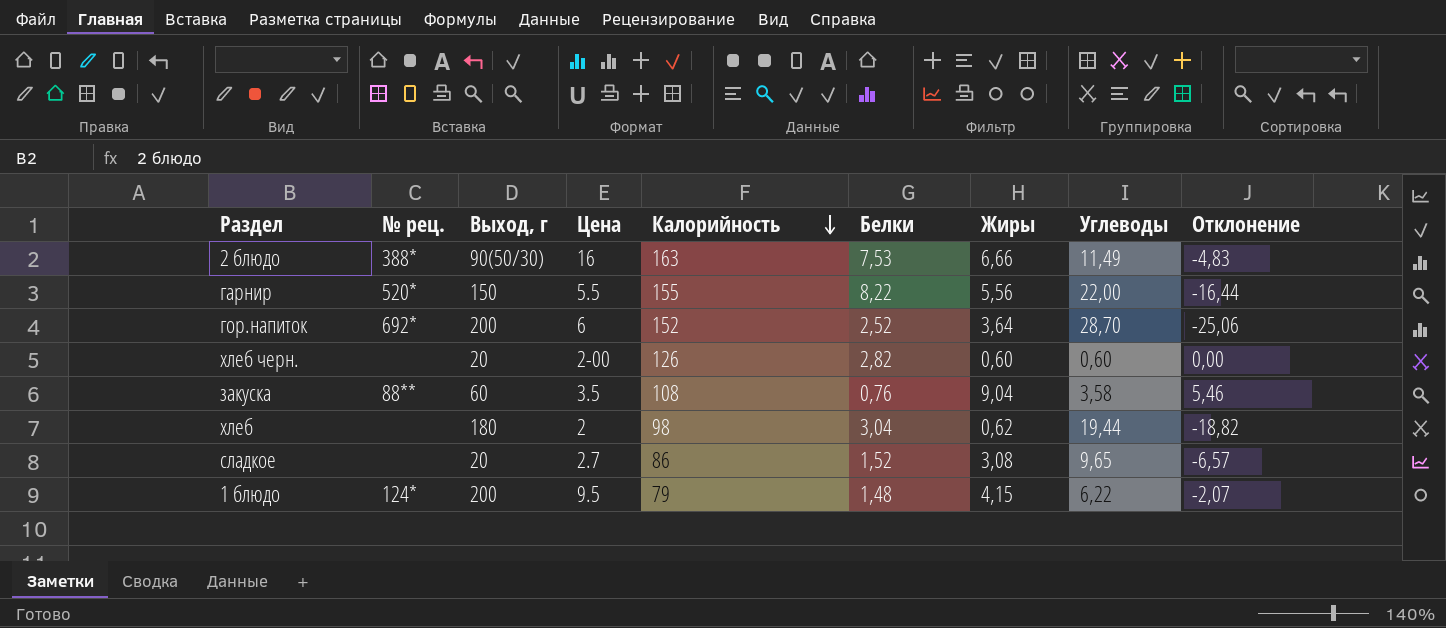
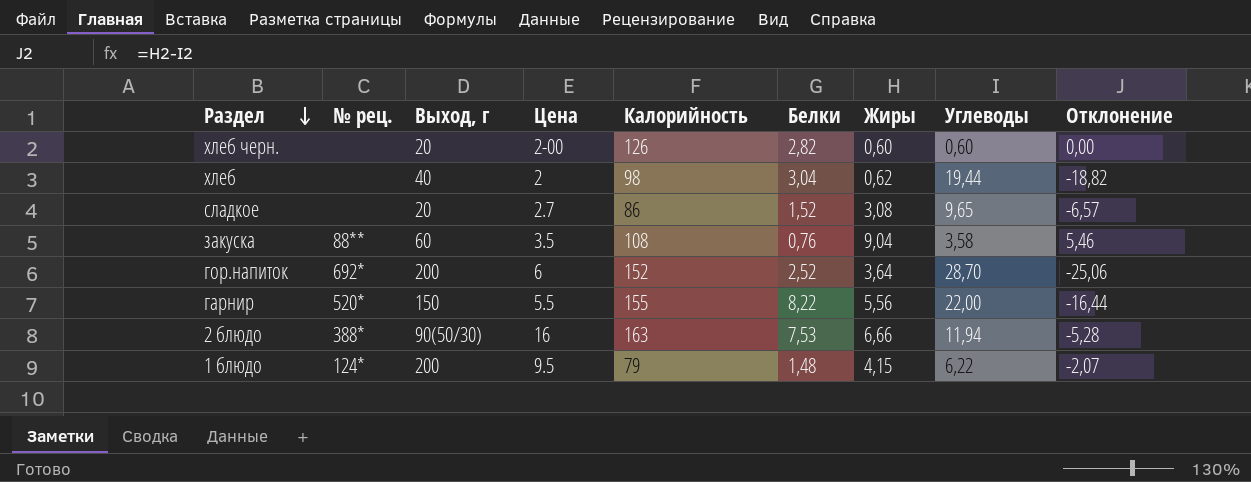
row order: Калорийность descending -> Раздел descending
хлеб | Выход, г: 180 -> 40
2 блюдо | Углеводы: 11,49 -> 11,94
2 блюдо | Отклонение: -4,83 -> -5,28

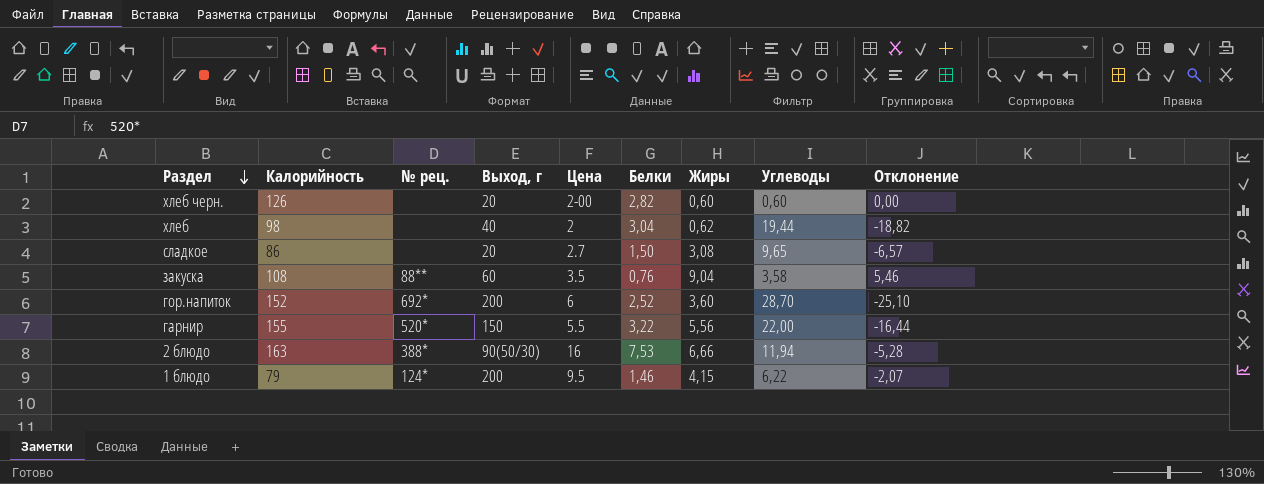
column Калорийность | position: 5 -> 2
сладкое | Белки: 1,52 -> 1,50
гор.напиток | Жиры: 3,64 -> 3,60
гор.напиток | Отклонение: -25,06 -> -25,10
гарнир | Белки: 8,22 -> 3,22
1 блюдо | Белки: 1,48 -> 1,46

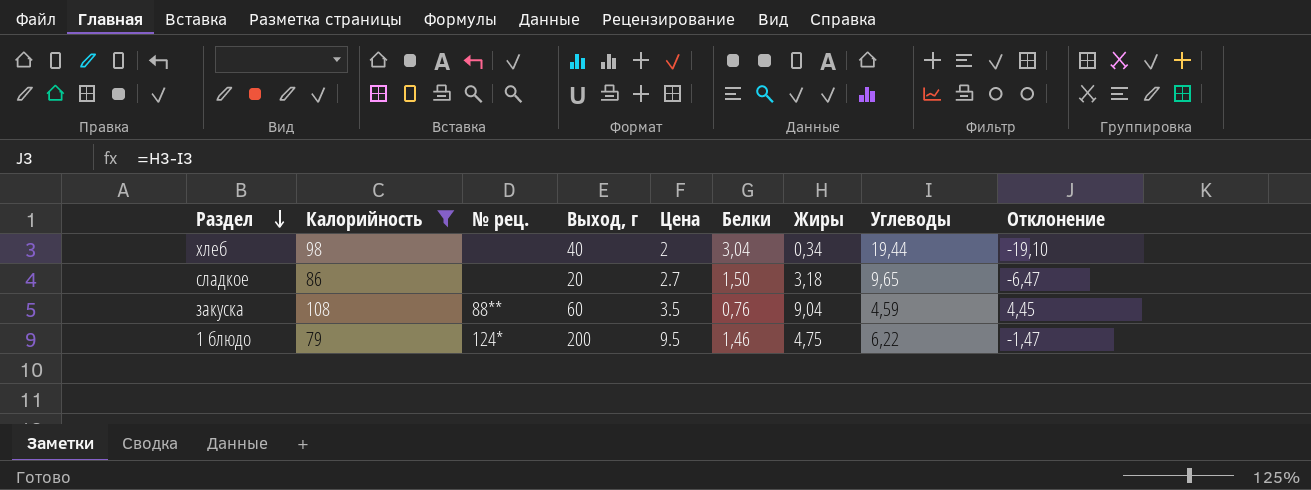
filter: none -> Калорийность <= 108
хлеб | Жиры: 0,62 -> 0,34
хлеб | Отклонение: -18,82 -> -19,10
сладкое | Жиры: 3,08 -> 3,18
сладкое | Отклонение: -6,57 -> -6,47
закуска | Углеводы: 3,58 -> 4,59
закуска | Отклонение: 5,46 -> 4,45
1 блюдо | Жиры: 4,15 -> 4,75
1 блюдо | Отклонение: -2,07 -> -1,47

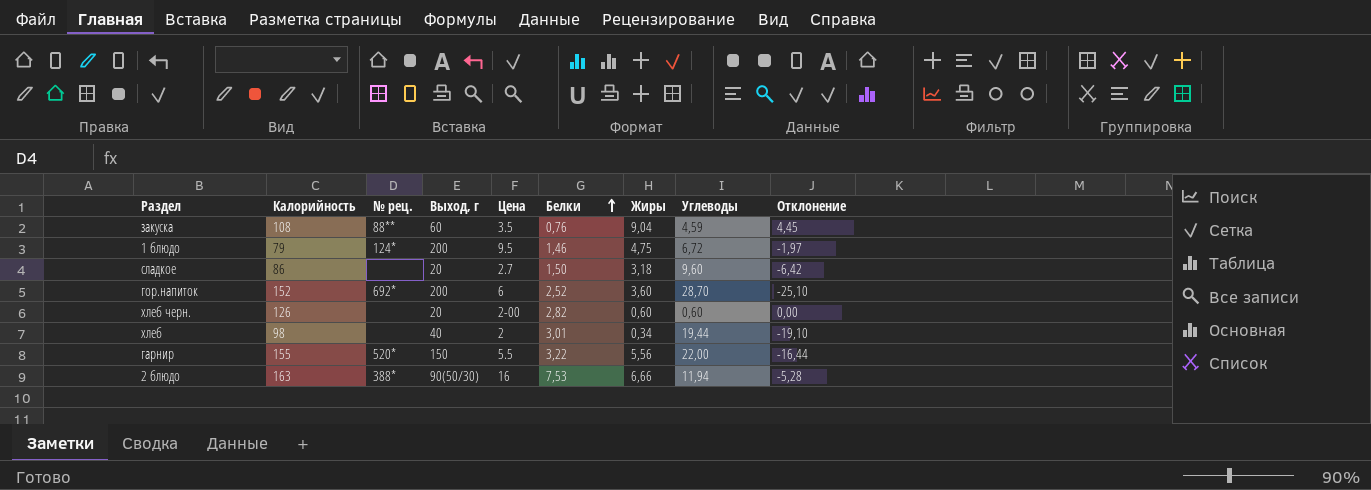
filter: Калорийность <= 108 -> none
row order: Раздел descending -> Белки ascending
1 блюдо | Углеводы: 6,22 -> 6,72
1 блюдо | Отклонение: -1,47 -> -1,97
сладкое | Углеводы: 9,65 -> 9,60
сладкое | Отклонение: -6,47 -> -6,42
хлеб | Белки: 3,04 -> 3,01

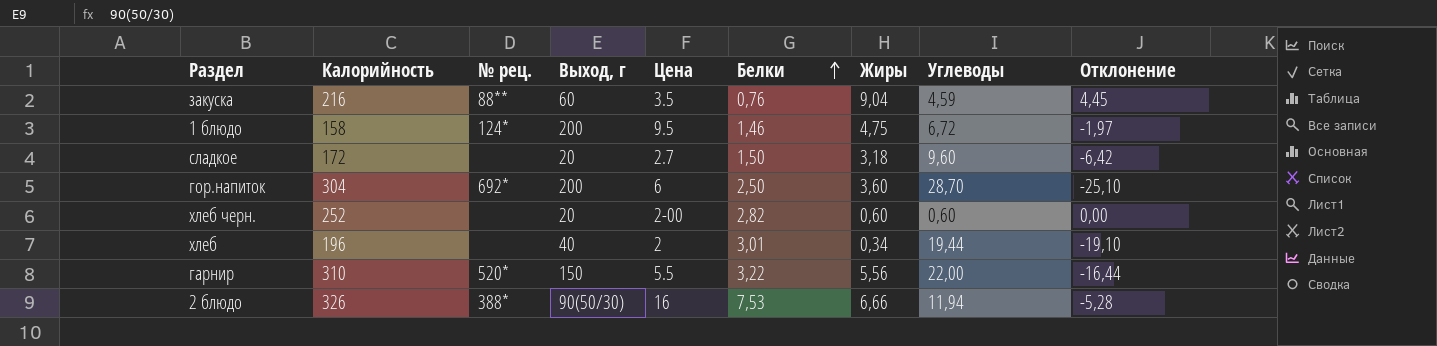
закуска | Калорийность: 108 -> 216
1 блюдо | Калорийность: 79 -> 158
сладкое | Калорийность: 86 -> 172
гор.напиток | Калорийность: 152 -> 304
гор.напиток | Белки: 2,52 -> 2,50
хлеб черн. | Калорийность: 126 -> 252
хлеб | Калорийность: 98 -> 196
гарнир | Калорийность: 155 -> 310
2 блюдо | Калорийность: 163 -> 326

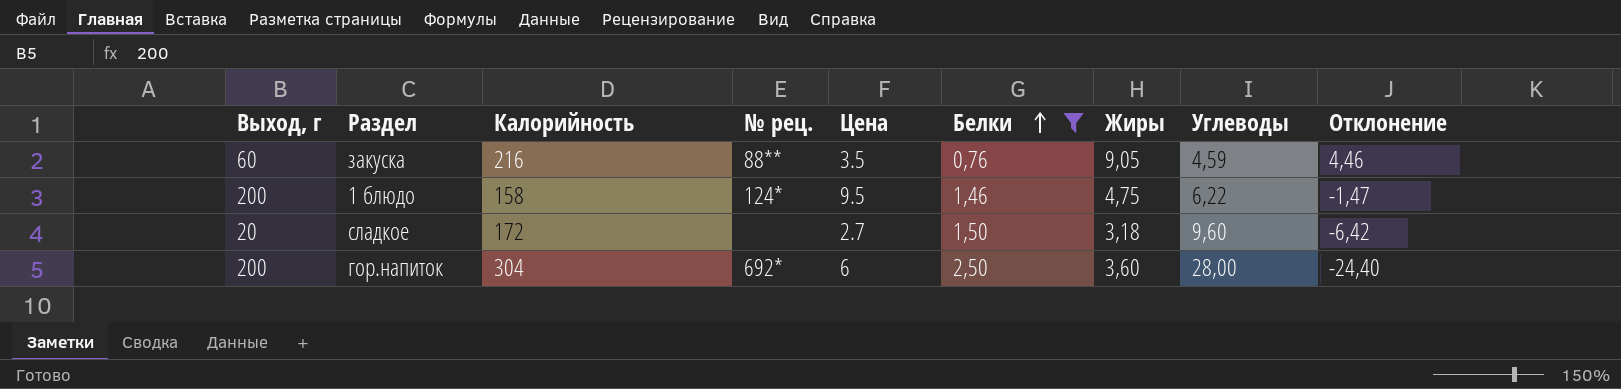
filter: none -> Белки <= 2,50
column Выход, г | position: 4 -> 1
закуска | Жиры: 9,04 -> 9,05
закуска | Отклонение: 4,45 -> 4,46
1 блюдо | Углеводы: 6,72 -> 6,22
1 блюдо | Отклонение: -1,97 -> -1,47
гор.напиток | Углеводы: 28,70 -> 28,00
гор.напиток | Отклонение: -25,10 -> -24,40

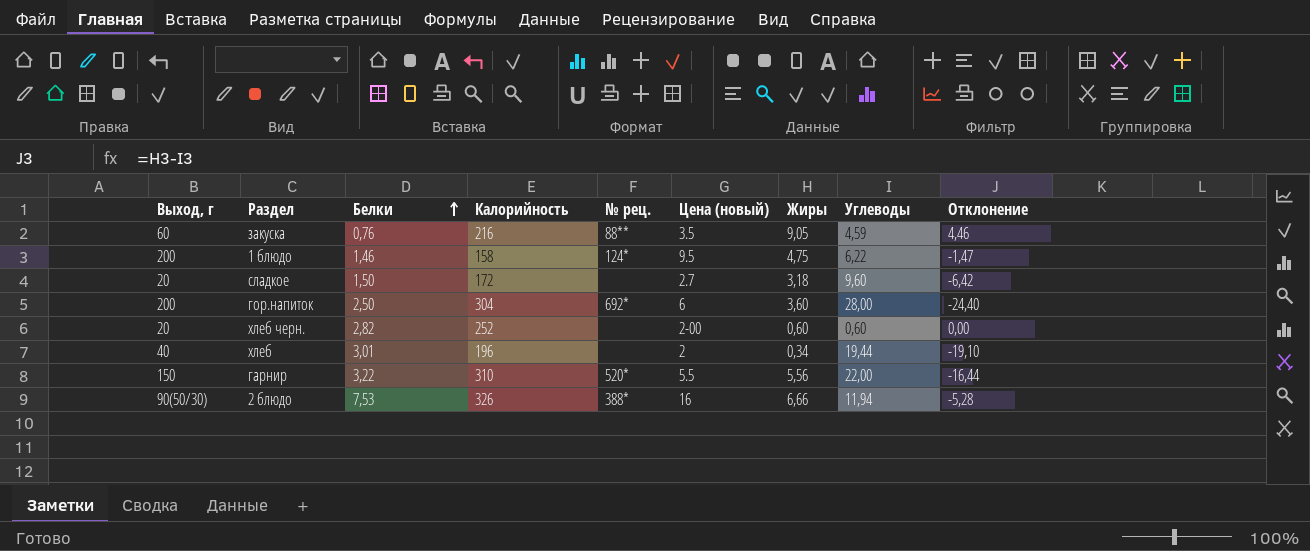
filter: Белки <= 2,50 -> none
column Белки | position: 6 -> 3
column name: Цена -> Цена (новый)

